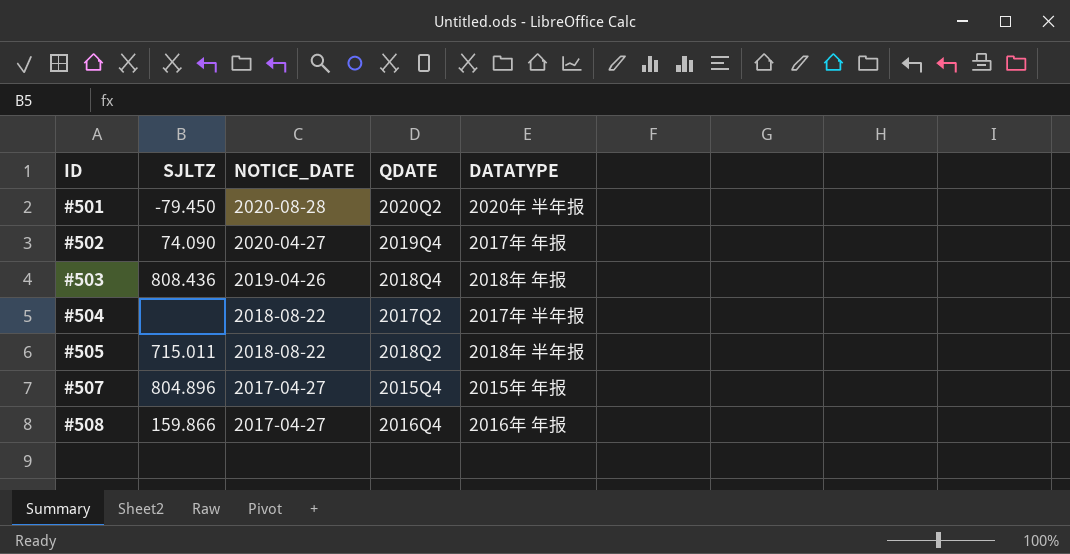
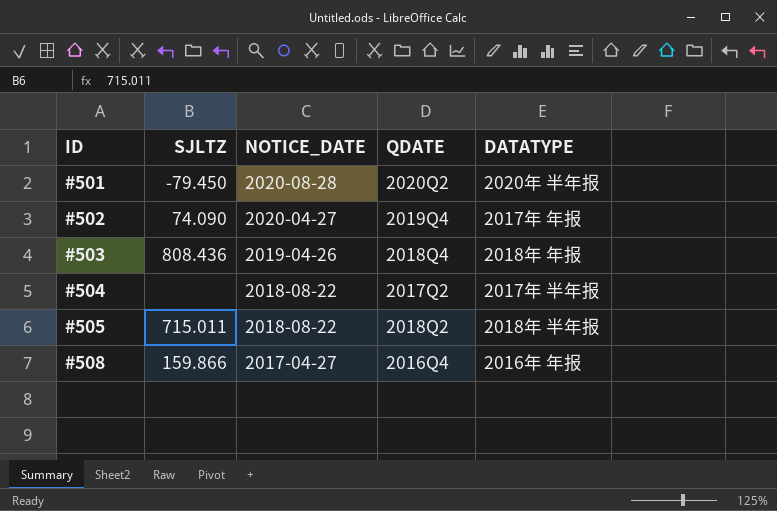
row #507: 804.896 | 2017-04-27 | 2015Q4 | 2015年 年报 -> none

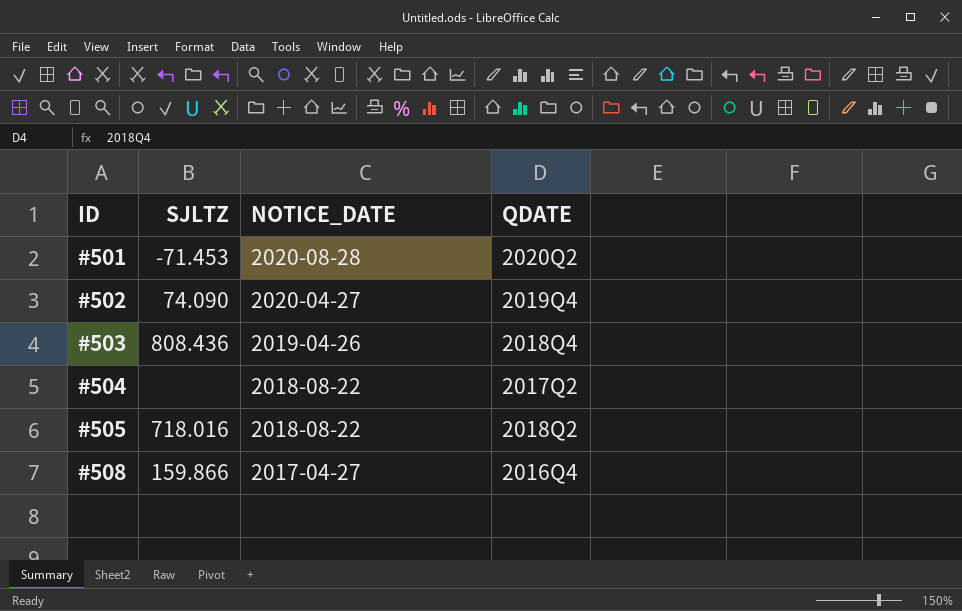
column DATATYPE | position: 5 -> none
#501 | SJLTZ: -79.450 -> -71.453
#505 | SJLTZ: 715.011 -> 718.016

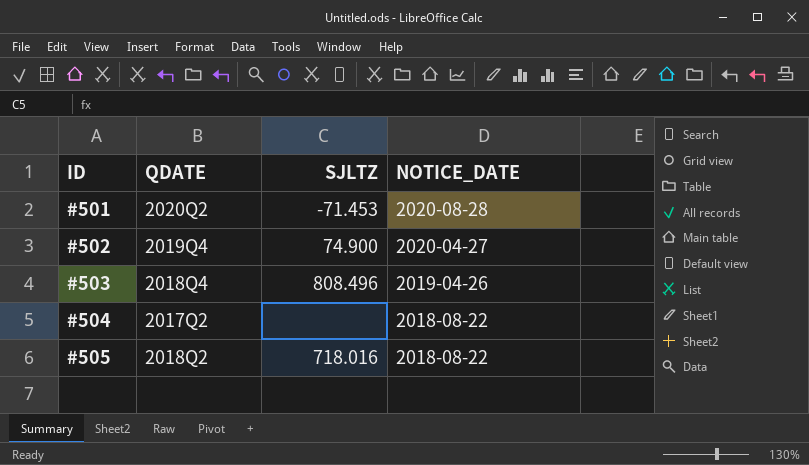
column QDATE | position: 4 -> 2
row #508: 159.866 | 2017-04-27 | 2016Q4 -> none
#502 | SJLTZ: 74.090 -> 74.900
#503 | SJLTZ: 808.436 -> 808.496

